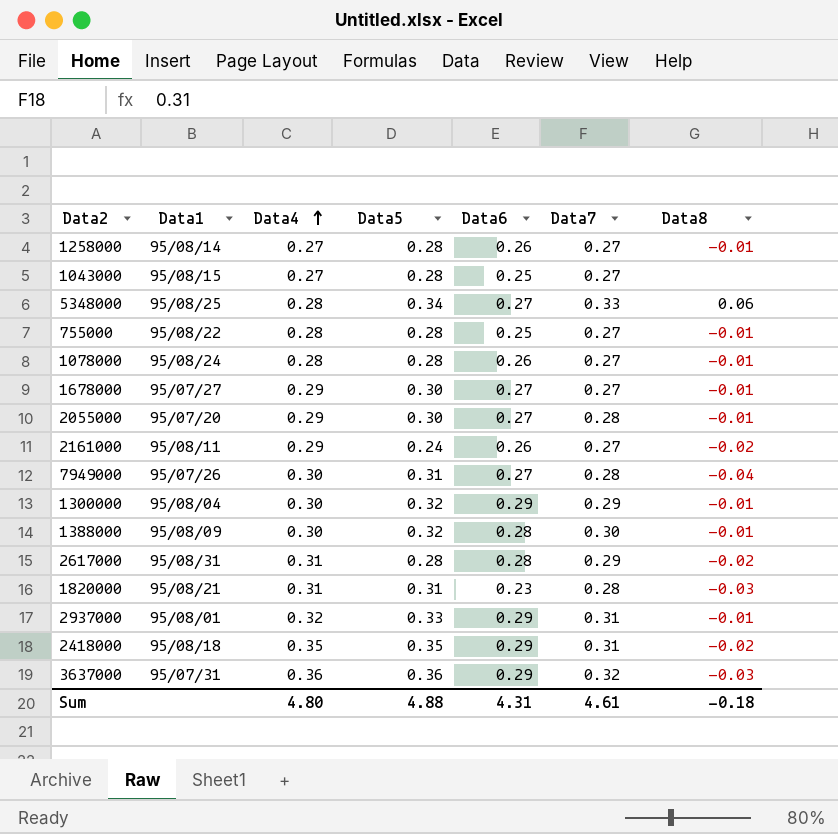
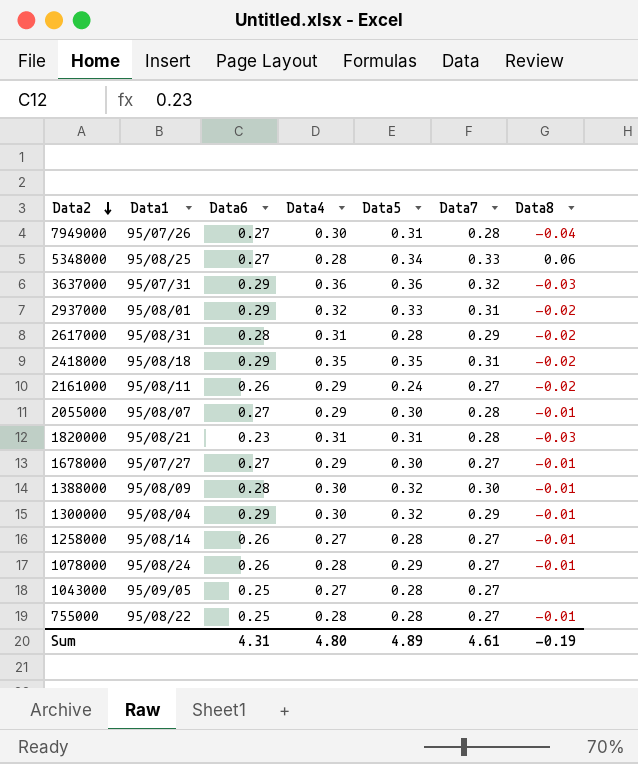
row order: Data4 ascending -> Data2 descending
column Data6 | position: 5 -> 3
2937000 | Data8: -0.01 -> -0.02
2055000 | Data1: 95/07/20 -> 95/08/07
1078000 | Data5: 0.28 -> 0.29
1043000 | Data1: 95/08/15 -> 95/09/05
Sum | Data5: 4.88 -> 4.89
Sum | Data8: -0.18 -> -0.19

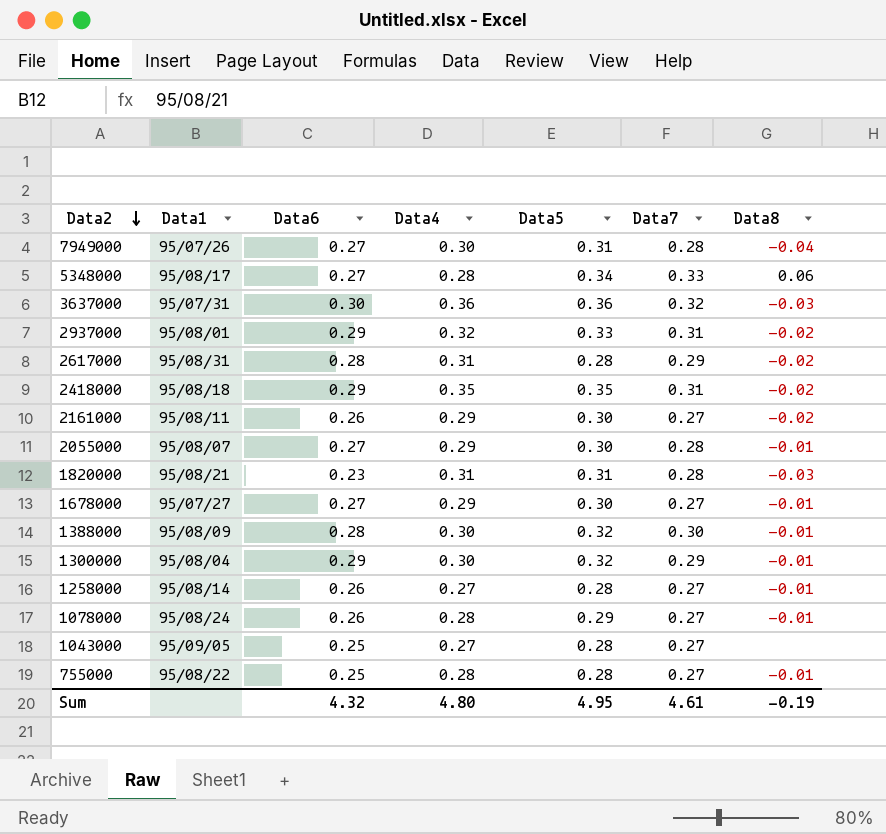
5348000 | Data1: 95/08/25 -> 95/08/17
3637000 | Data6: 0.29 -> 0.30
2161000 | Data5: 0.24 -> 0.30
Sum | Data6: 4.31 -> 4.32
Sum | Data5: 4.89 -> 4.95

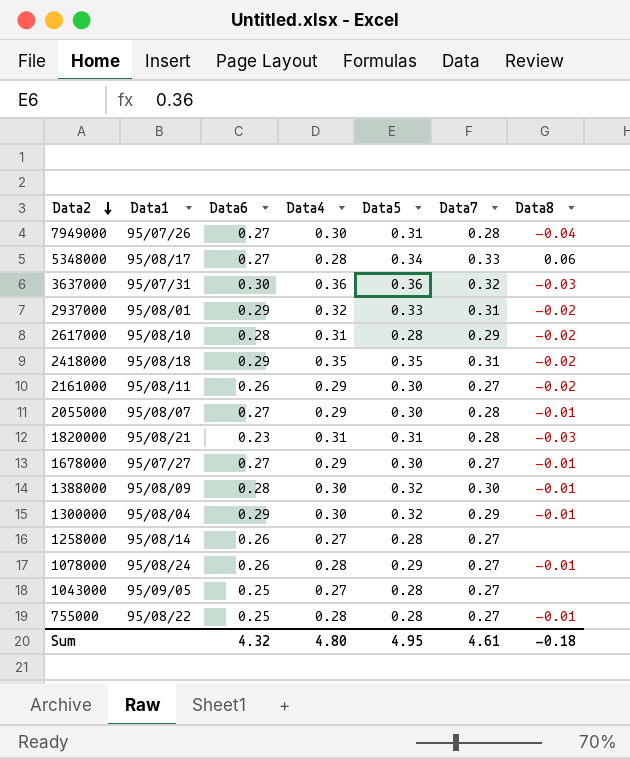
2617000 | Data1: 95/08/31 -> 95/08/10
1258000 | Data8: -0.01 -> none
Sum | Data8: -0.19 -> -0.18

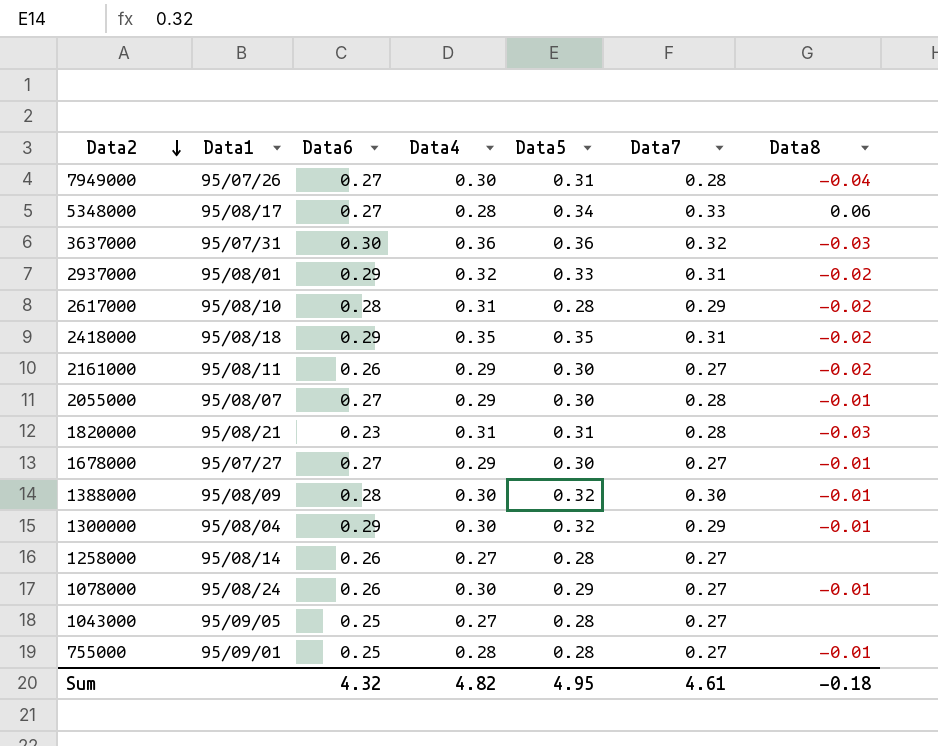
1078000 | Data4: 0.28 -> 0.30
755000 | Data1: 95/08/22 -> 95/09/01
Sum | Data4: 4.80 -> 4.82

